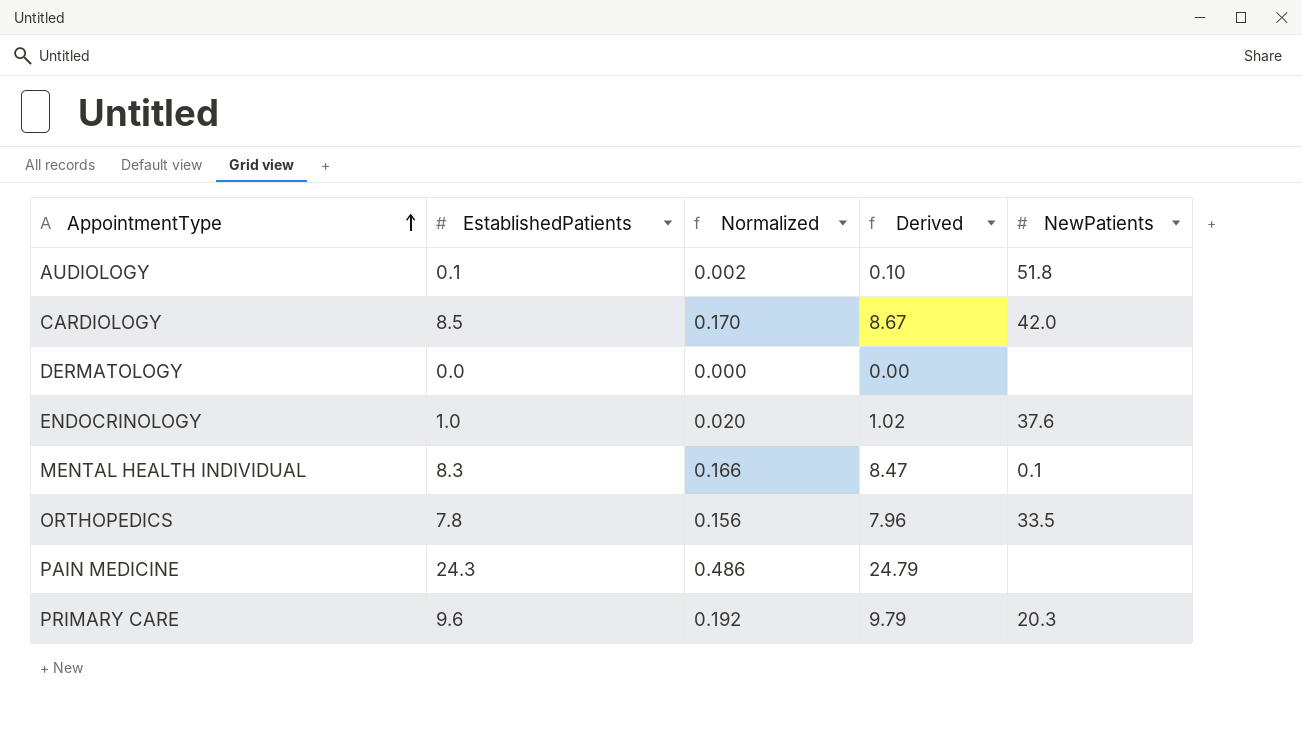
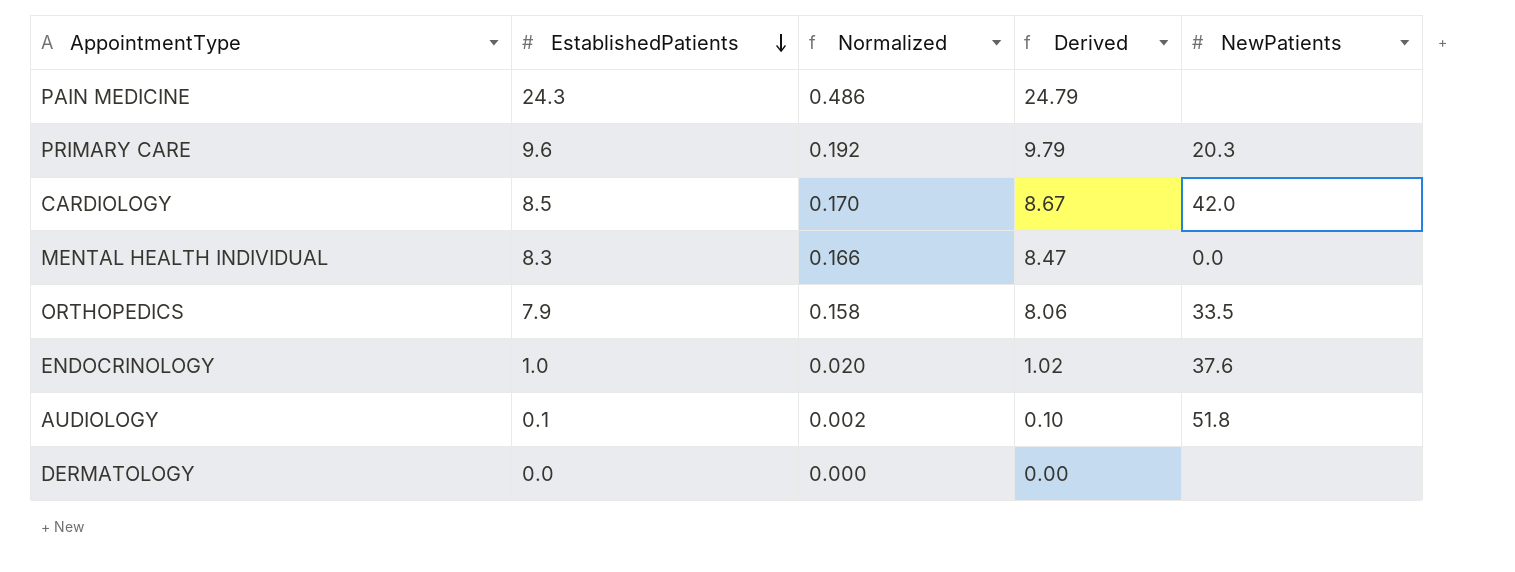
row order: AppointmentType ascending -> EstablishedPatients descending
MENTAL HEALTH INDIVIDUAL | NewPatients: 0.1 -> 0.0
ORTHOPEDICS | EstablishedPatients: 7.8 -> 7.9
ORTHOPEDICS | Normalized: 0.156 -> 0.158
ORTHOPEDICS | Derived: 7.96 -> 8.06

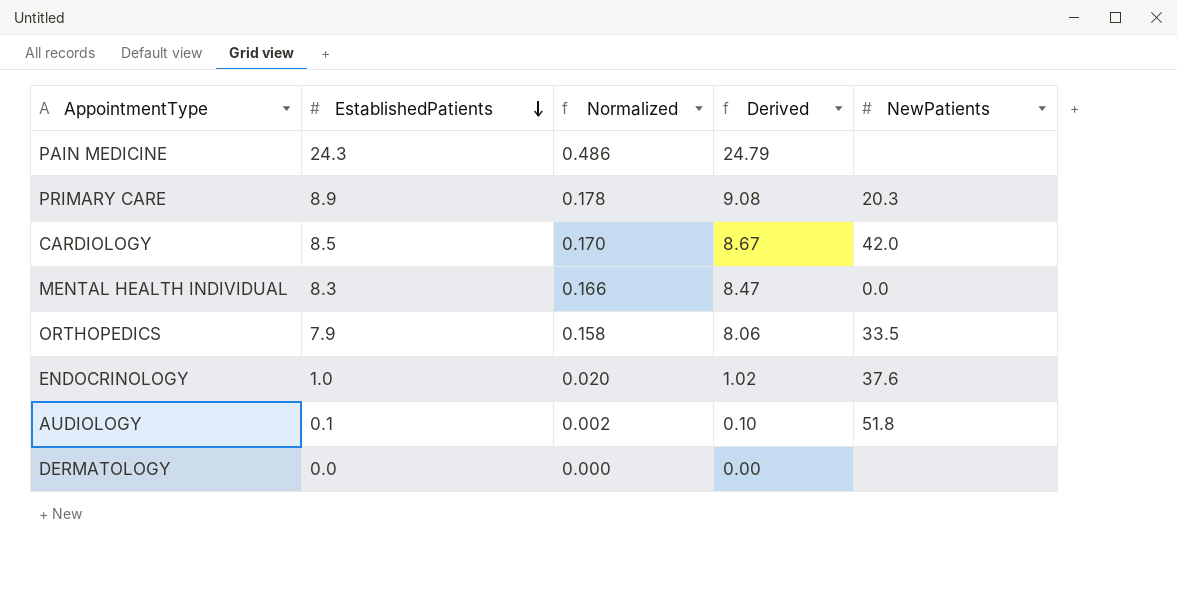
PRIMARY CARE | EstablishedPatients: 9.6 -> 8.9
PRIMARY CARE | Normalized: 0.192 -> 0.178
PRIMARY CARE | Derived: 9.79 -> 9.08

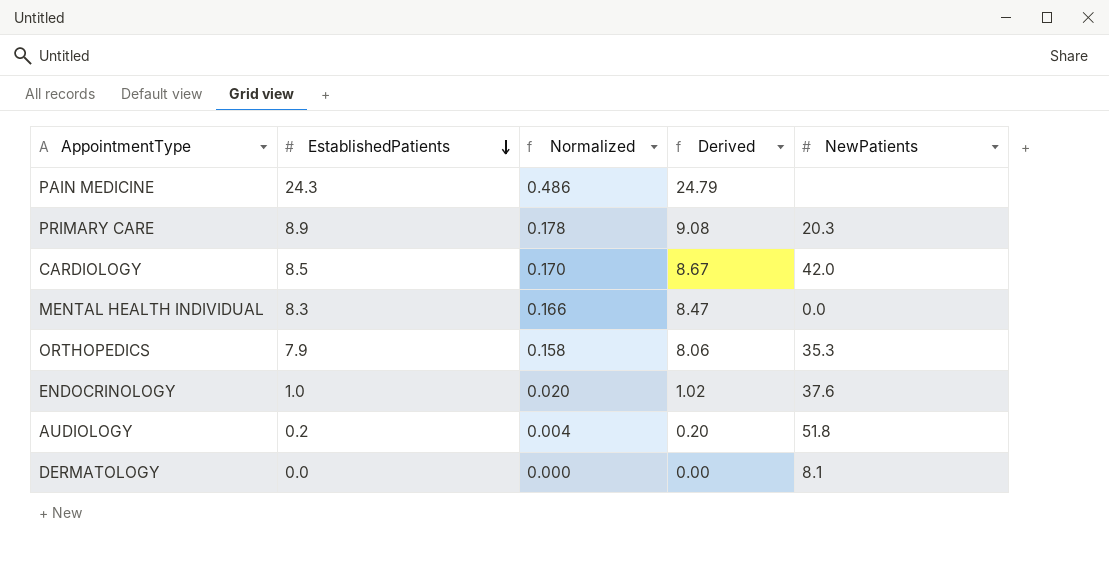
ORTHOPEDICS | NewPatients: 33.5 -> 35.3
AUDIOLOGY | EstablishedPatients: 0.1 -> 0.2
AUDIOLOGY | Normalized: 0.002 -> 0.004
AUDIOLOGY | Derived: 0.10 -> 0.20
DERMATOLOGY | NewPatients: none -> 8.1

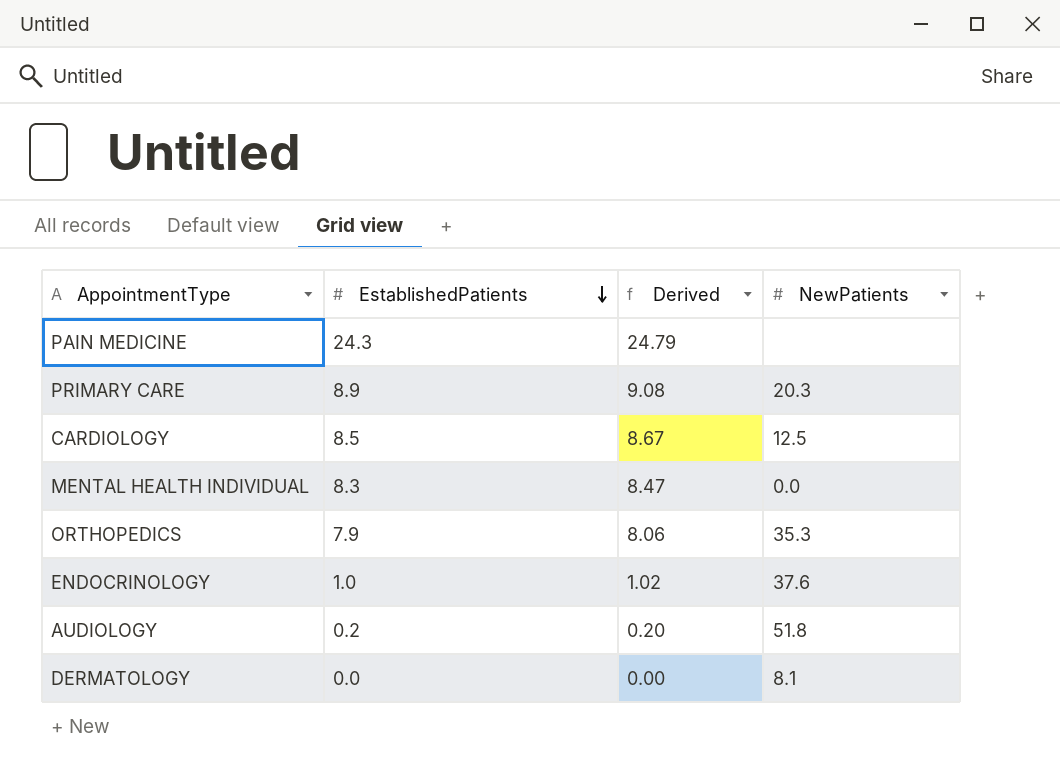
column Normalized | formula: [EstablishedPatients] * 0.02 -> none
CARDIOLOGY | NewPatients: 42.0 -> 12.5

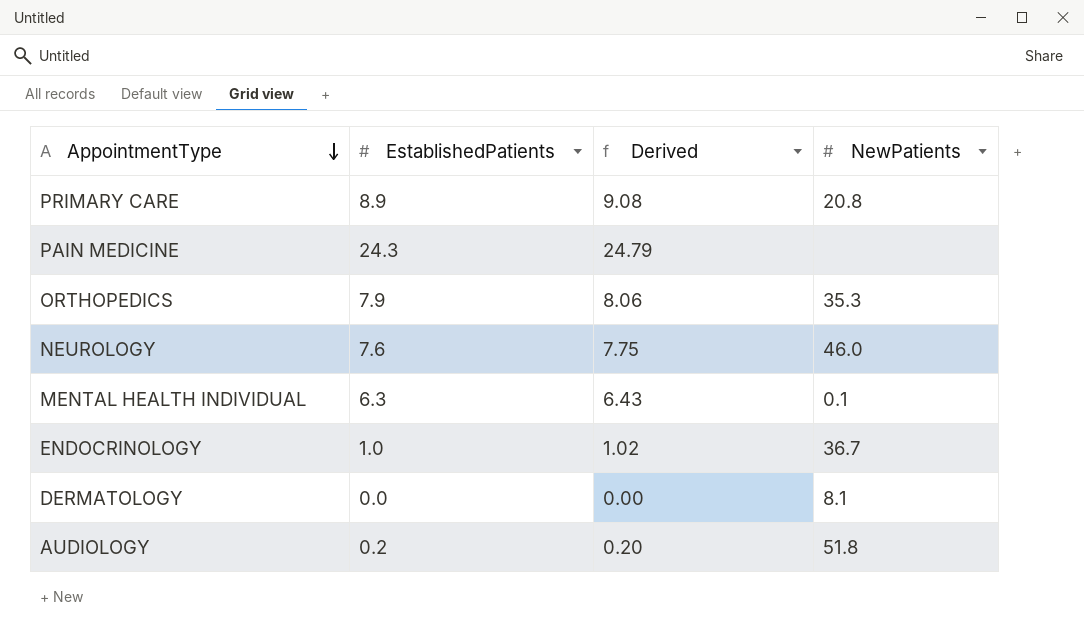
row order: EstablishedPatients descending -> AppointmentType descending
row CARDIOLOGY: 8.5 | 8.67 | 12.5 -> none
PRIMARY CARE | NewPatients: 20.3 -> 20.8
row NEUROLOGY: none -> 7.6 | 7.75 | 46.0
MENTAL HEALTH INDIVIDUAL | EstablishedPatients: 8.3 -> 6.3
MENTAL HEALTH INDIVIDUAL | Derived: 8.47 -> 6.43
MENTAL HEALTH INDIVIDUAL | NewPatients: 0.0 -> 0.1
ENDOCRINOLOGY | NewPatients: 37.6 -> 36.7

